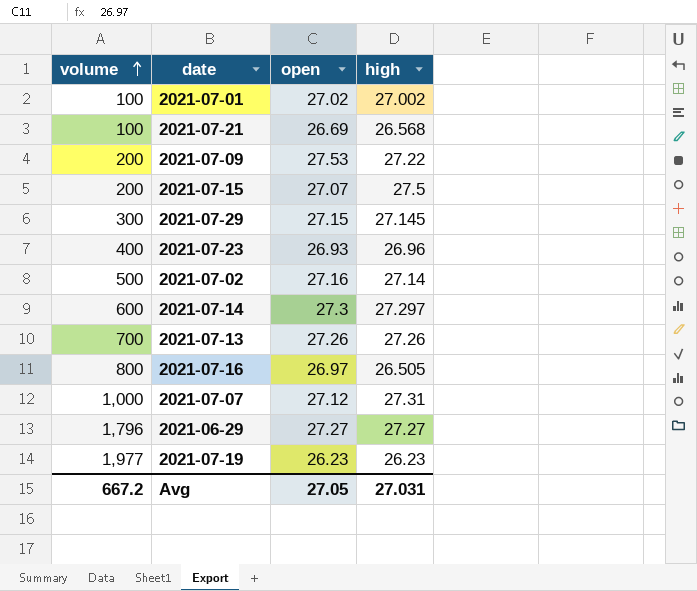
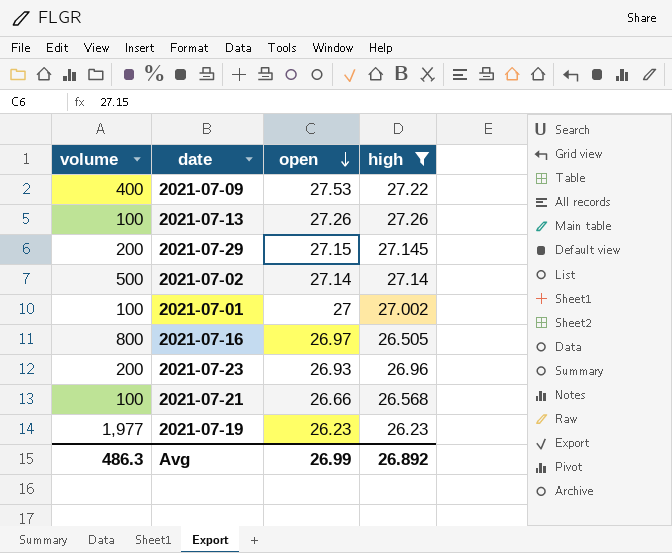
filter: none -> high <= 27.26
row order: volume ascending -> open descending
2021-07-09 | volume: 200 -> 400
2021-07-13 | volume: 700 -> 100
2021-07-29 | volume: 300 -> 200
2021-07-02 | open: 27.16 -> 27.14
2021-07-01 | open: 27.02 -> 27
2021-07-23 | volume: 400 -> 200
2021-07-21 | open: 26.69 -> 26.66
Avg | volume: 667.2 -> 486.3
Avg | open: 27.05 -> 26.99
Avg | high: 27.031 -> 26.892

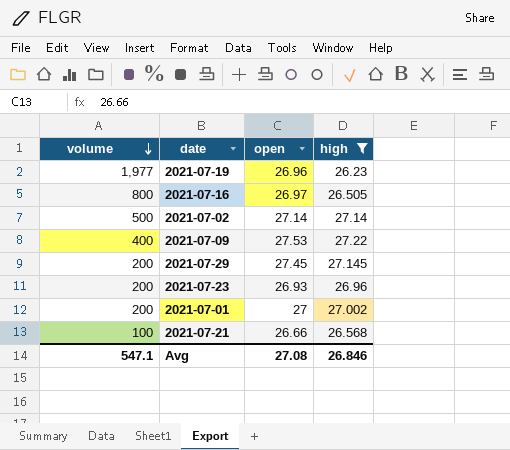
row order: open descending -> volume descending
row 2021-07-13: 100 | 27.26 | 27.26 -> none
2021-07-19 | open: 26.23 -> 26.96
2021-07-29 | open: 27.15 -> 27.45
2021-07-01 | volume: 100 -> 200
Avg | volume: 486.3 -> 547.1
Avg | open: 26.99 -> 27.08
Avg | high: 26.892 -> 26.846

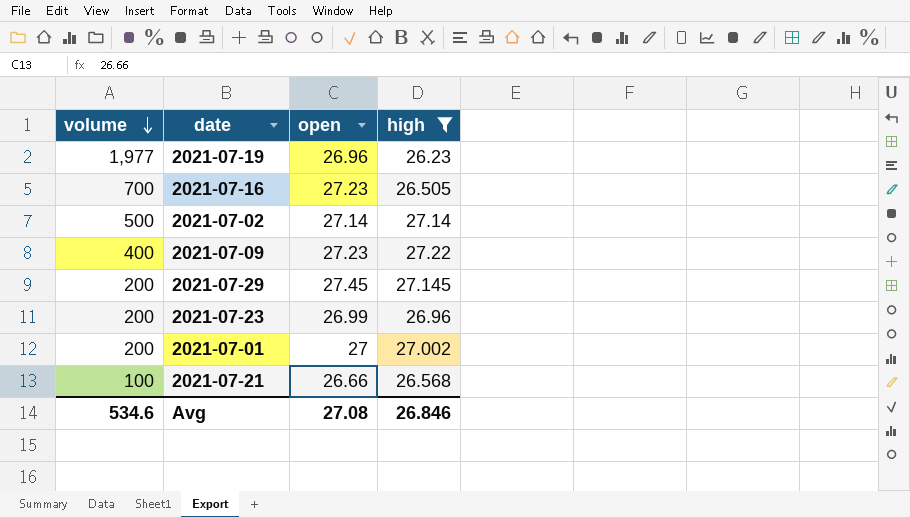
2021-07-16 | volume: 800 -> 700
2021-07-16 | open: 26.97 -> 27.23
2021-07-09 | open: 27.53 -> 27.23
2021-07-23 | open: 26.93 -> 26.99
Avg | volume: 547.1 -> 534.6

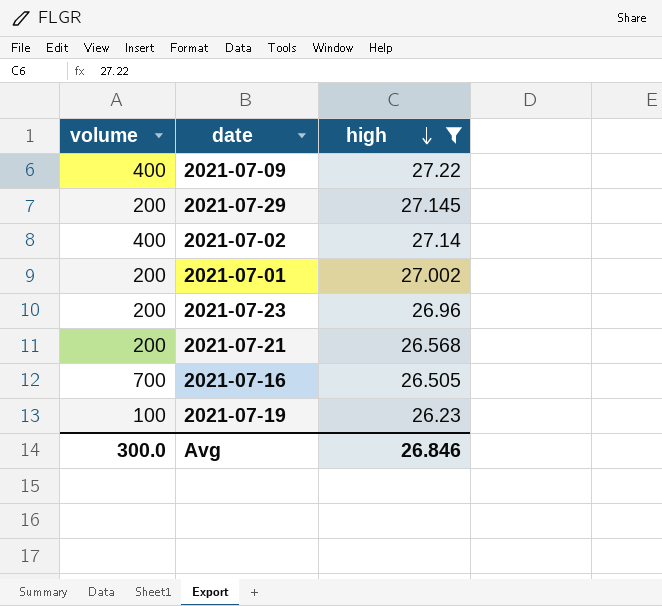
row order: volume descending -> high descending
column open | position: 3 -> none
2021-07-02 | volume: 500 -> 400
2021-07-21 | volume: 100 -> 200
2021-07-19 | volume: 1,977 -> 100
Avg | volume: 534.6 -> 300.0

